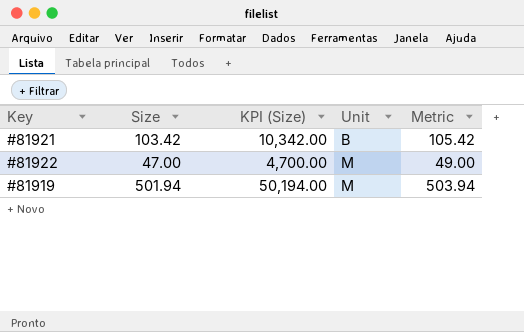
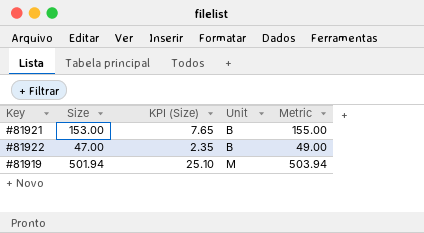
column KPI (Size) | formula: [Size] * 100 -> [Size] * 0.05
#81921 | Size: 103.42 -> 153.00
#81921 | Metric: 105.42 -> 155.00
#81922 | Unit: M -> B

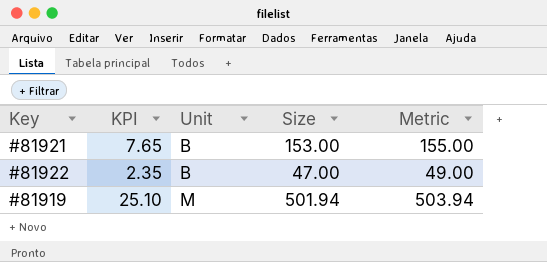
column name: KPI (Size) -> KPI
column Size | position: 2 -> 4

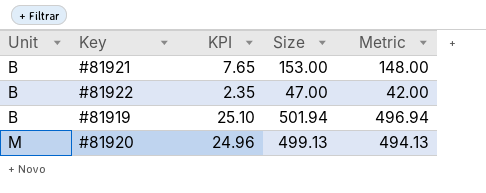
column Unit | position: 3 -> 1
column Metric | formula: [Size] + 2 -> [Size] - 5
#81919 | Unit: M -> B
row #81920: none -> M | 24.96 | 499.13 | 494.13

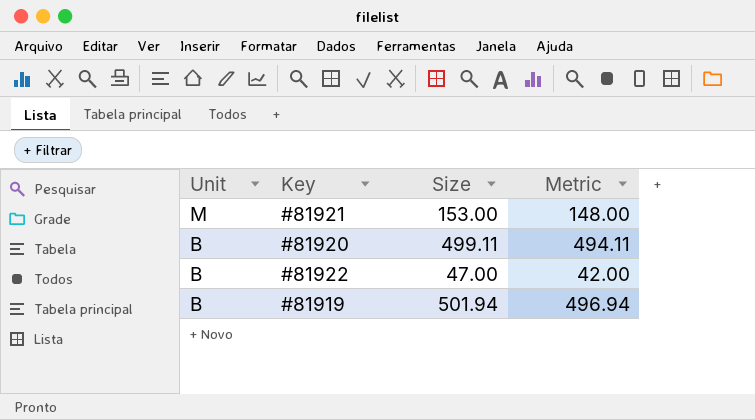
row order: Unit ascending -> Unit descending
column KPI | formula: [Size] * 0.05 -> none
#81921 | Unit: B -> M
#81920 | Unit: M -> B
#81920 | Size: 499.13 -> 499.11
#81920 | Metric: 494.13 -> 494.11

